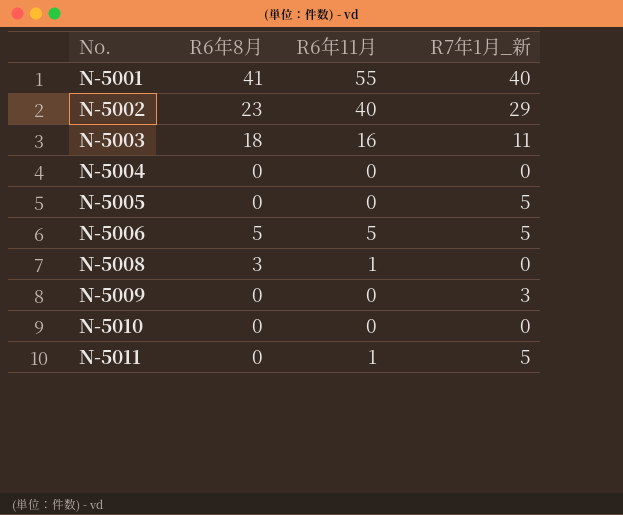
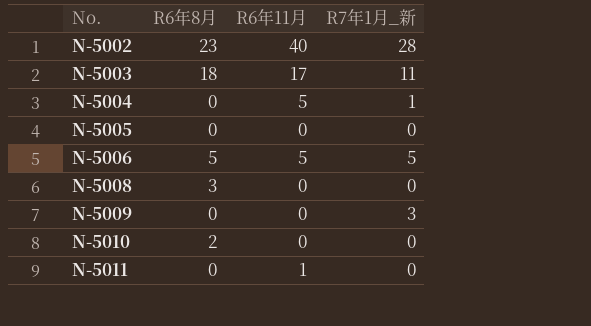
row N-5001: 41 | 55 | 40 -> none
N-5002 | R7年1月_新: 29 -> 28
N-5003 | R6年11月: 16 -> 17
N-5004 | R6年11月: 0 -> 5
N-5004 | R7年1月_新: 0 -> 1
N-5005 | R7年1月_新: 5 -> 0
N-5008 | R6年11月: 1 -> 0
N-5010 | R6年8月: 0 -> 2
N-5011 | R7年1月_新: 5 -> 0

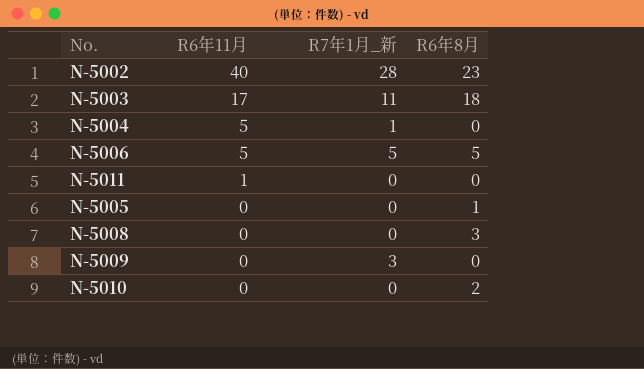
row order: No. ascending -> R6年11月 descending
column R6年8月 | position: 2 -> 4
N-5005 | R6年8月: 0 -> 1

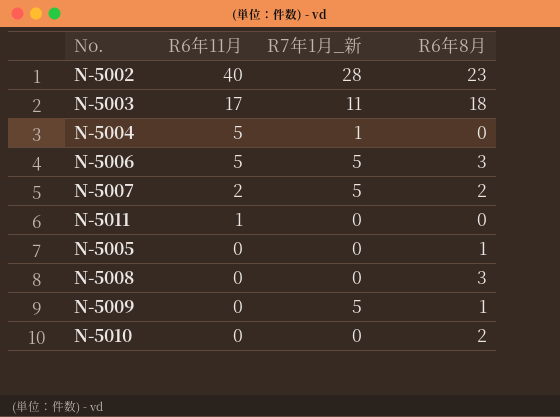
N-5006 | R6年8月: 5 -> 3
row N-5007: none -> 2 | 5 | 2
N-5009 | R7年1月_新: 3 -> 5
N-5009 | R6年8月: 0 -> 1

